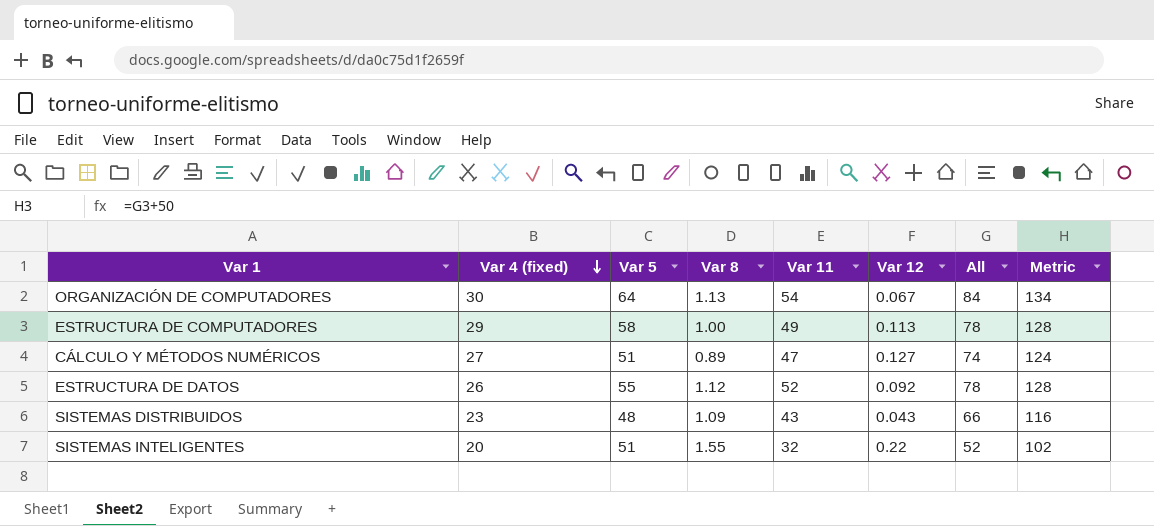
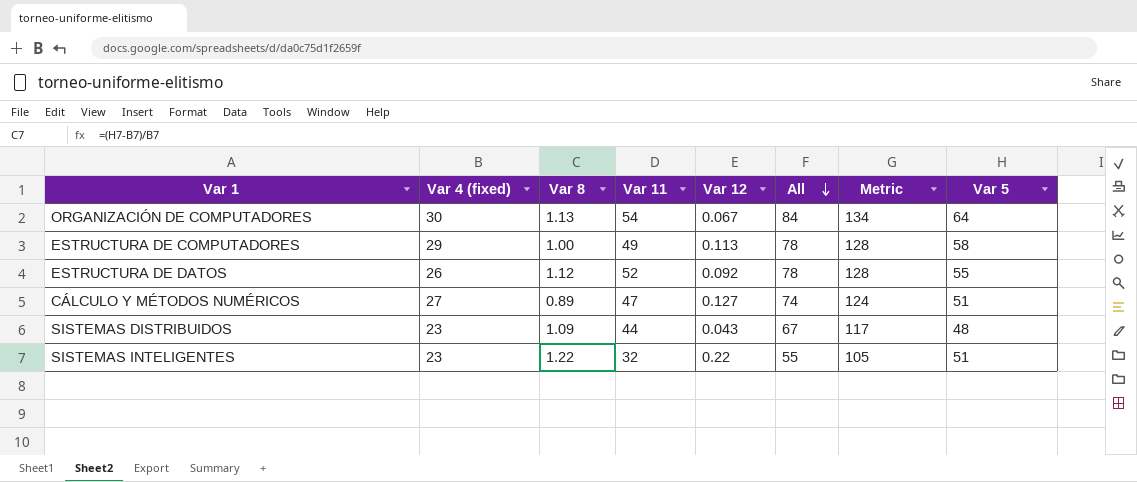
row order: Var 4 (fixed) descending -> All descending
column Var 5 | position: 3 -> 8
SISTEMAS DISTRIBUIDOS | Var 11: 43 -> 44
SISTEMAS DISTRIBUIDOS | All: 66 -> 67
SISTEMAS DISTRIBUIDOS | Metric: 116 -> 117
SISTEMAS INTELIGENTES | Var 4 (fixed): 20 -> 23
SISTEMAS INTELIGENTES | Var 8: 1.55 -> 1.22
SISTEMAS INTELIGENTES | All: 52 -> 55
SISTEMAS INTELIGENTES | Metric: 102 -> 105

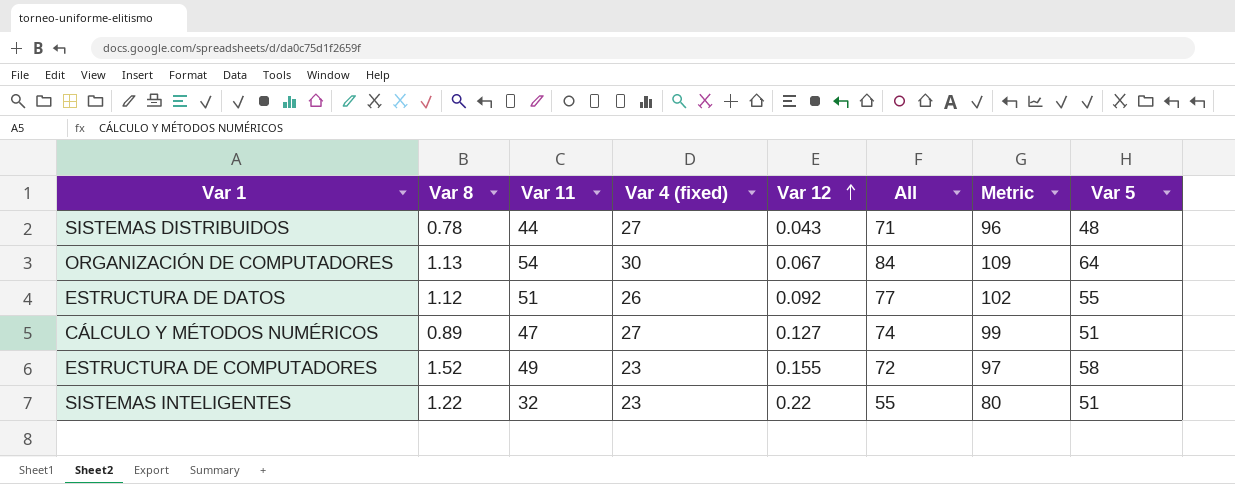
row order: All descending -> Var 12 ascending
column Var 4 (fixed) | position: 2 -> 4
column Metric | formula: [All] + 50 -> [All] + 25
SISTEMAS DISTRIBUIDOS | Var 8: 1.09 -> 0.78
SISTEMAS DISTRIBUIDOS | Var 4 (fixed): 23 -> 27
SISTEMAS DISTRIBUIDOS | All: 67 -> 71
ESTRUCTURA DE DATOS | Var 11: 52 -> 51
ESTRUCTURA DE DATOS | All: 78 -> 77
ESTRUCTURA DE COMPUTADORES | Var 8: 1.00 -> 1.52
ESTRUCTURA DE COMPUTADORES | Var 4 (fixed): 29 -> 23
ESTRUCTURA DE COMPUTADORES | Var 12: 0.113 -> 0.155
ESTRUCTURA DE COMPUTADORES | All: 78 -> 72

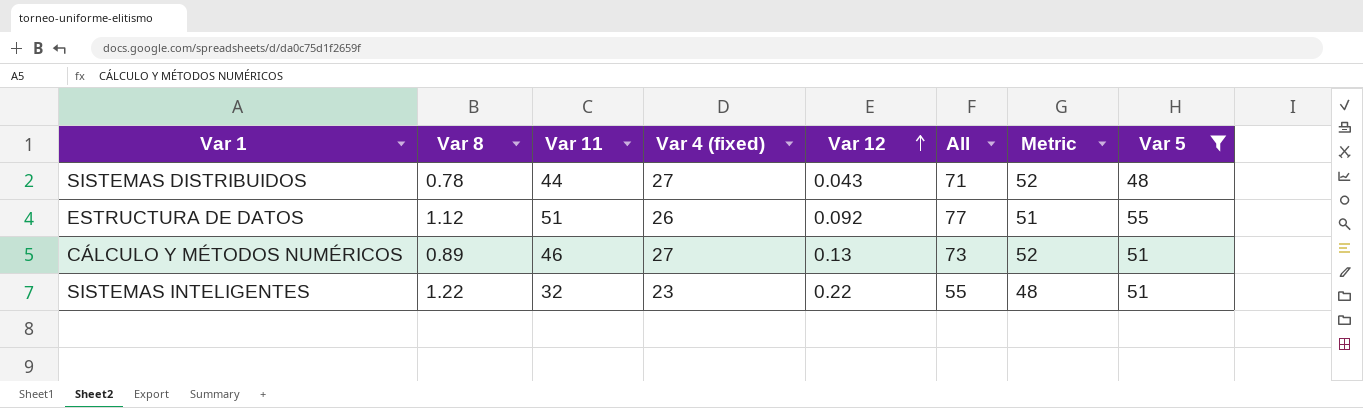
filter: none -> Var 5 <= 55
column Metric | formula: [All] + 25 -> [Var 4 (fixed)] + 25
CÁLCULO Y MÉTODOS NUMÉRICOS | Var 11: 47 -> 46
CÁLCULO Y MÉTODOS NUMÉRICOS | Var 12: 0.127 -> 0.13
CÁLCULO Y MÉTODOS NUMÉRICOS | All: 74 -> 73

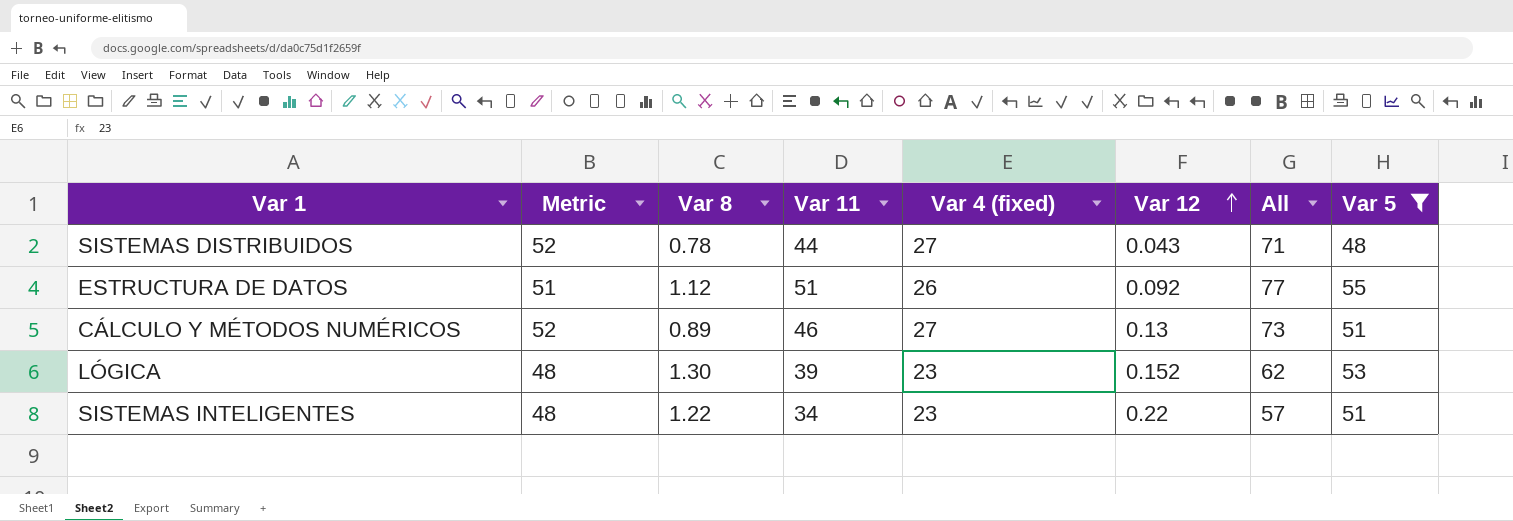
column Metric | position: 7 -> 2
row LÓGICA: none -> 48 | 1.30 | 39 | 23 | 0.152 | 62 | 53
SISTEMAS INTELIGENTES | Var 11: 32 -> 34
SISTEMAS INTELIGENTES | All: 55 -> 57

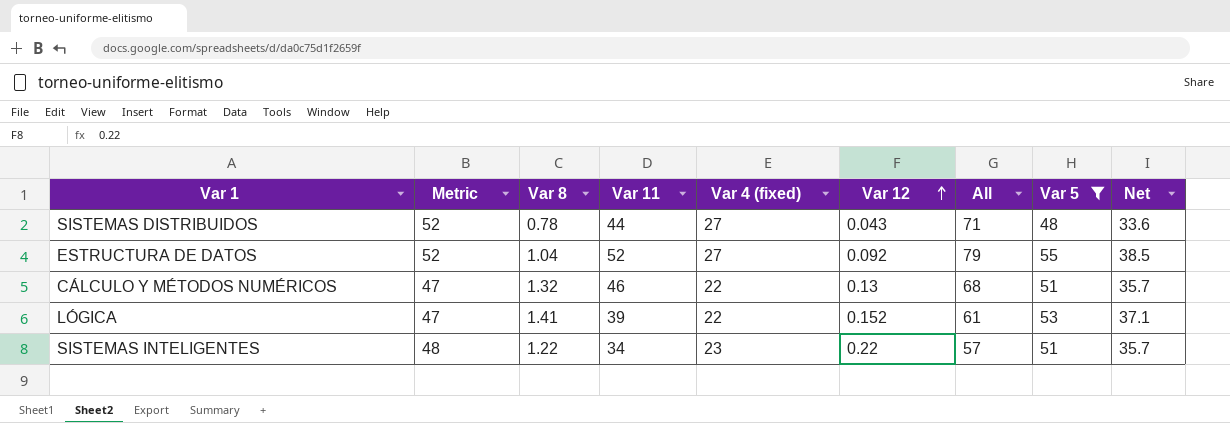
column Net | formula: none -> [Var 5] * 0.7
ESTRUCTURA DE DATOS | Metric: 51 -> 52
ESTRUCTURA DE DATOS | Var 8: 1.12 -> 1.04
ESTRUCTURA DE DATOS | Var 11: 51 -> 52
ESTRUCTURA DE DATOS | Var 4 (fixed): 26 -> 27
ESTRUCTURA DE DATOS | All: 77 -> 79
CÁLCULO Y MÉTODOS NUMÉRICOS | Metric: 52 -> 47
CÁLCULO Y MÉTODOS NUMÉRICOS | Var 8: 0.89 -> 1.32
CÁLCULO Y MÉTODOS NUMÉRICOS | Var 4 (fixed): 27 -> 22
CÁLCULO Y MÉTODOS NUMÉRICOS | All: 73 -> 68
LÓGICA | Metric: 48 -> 47
LÓGICA | Var 8: 1.30 -> 1.41
LÓGICA | Var 4 (fixed): 23 -> 22
LÓGICA | All: 62 -> 61

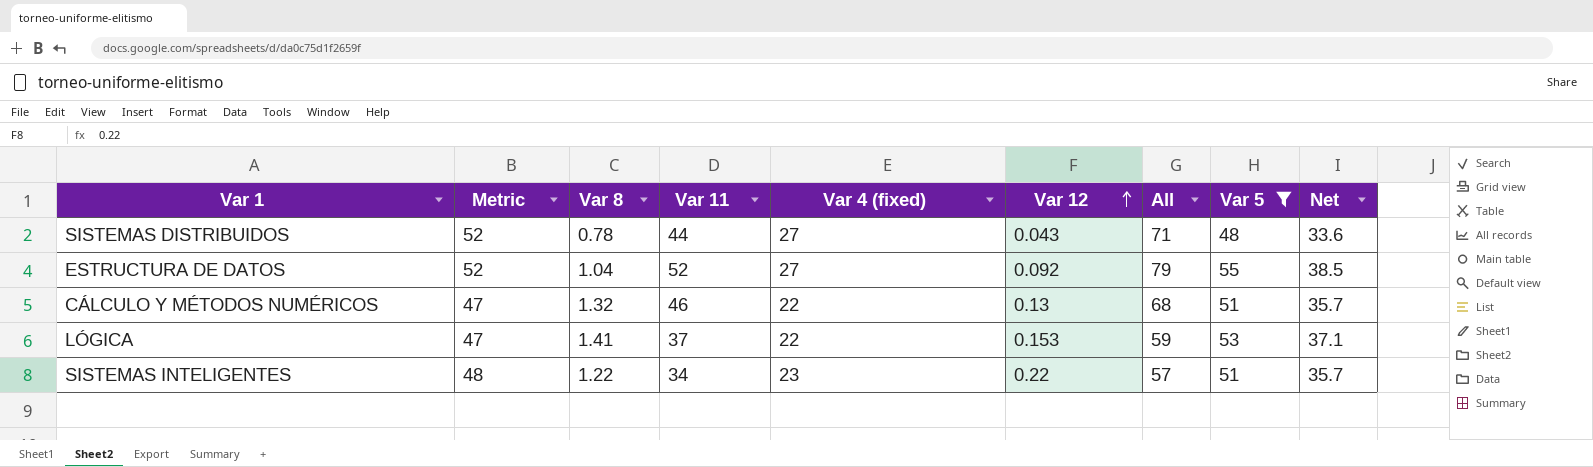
LÓGICA | Var 11: 39 -> 37
LÓGICA | Var 12: 0.152 -> 0.153
LÓGICA | All: 61 -> 59

